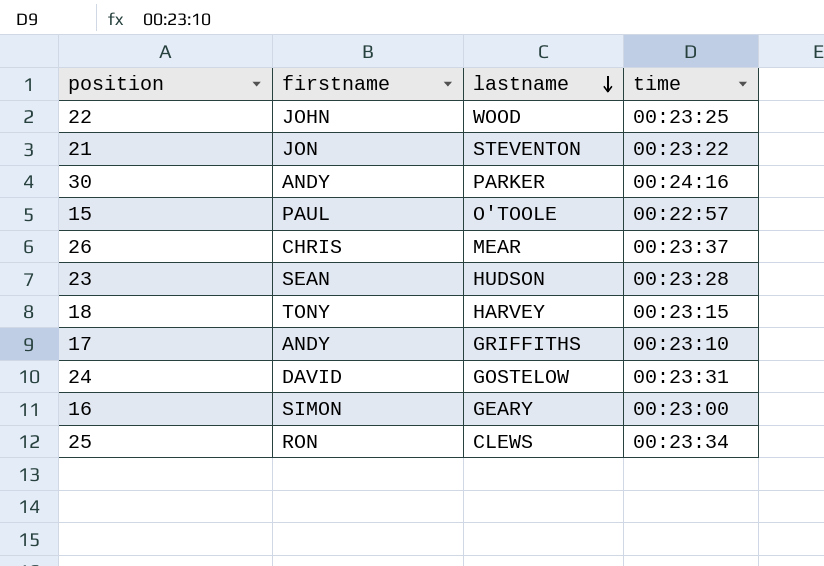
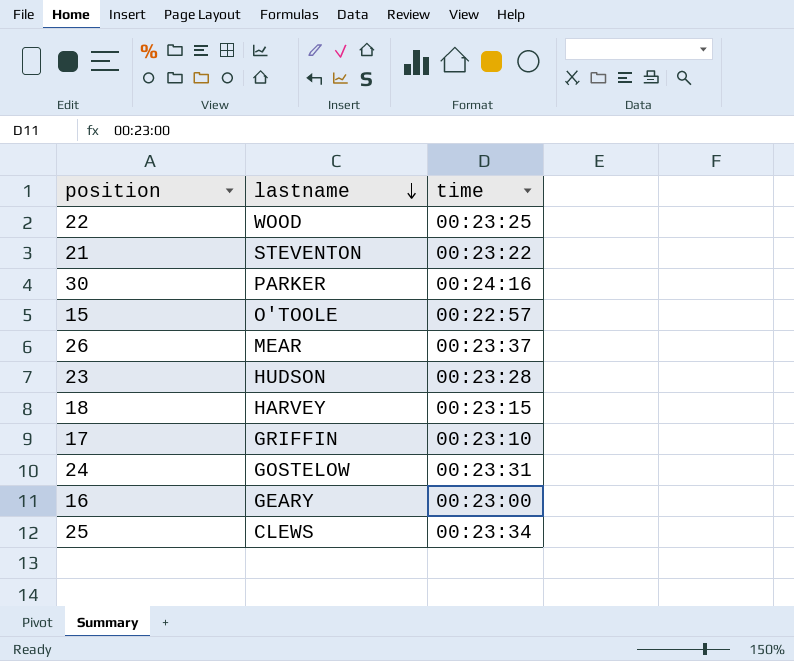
column firstname | position: 2 -> none
17 | lastname: GRIFFITHS -> GRIFFIN

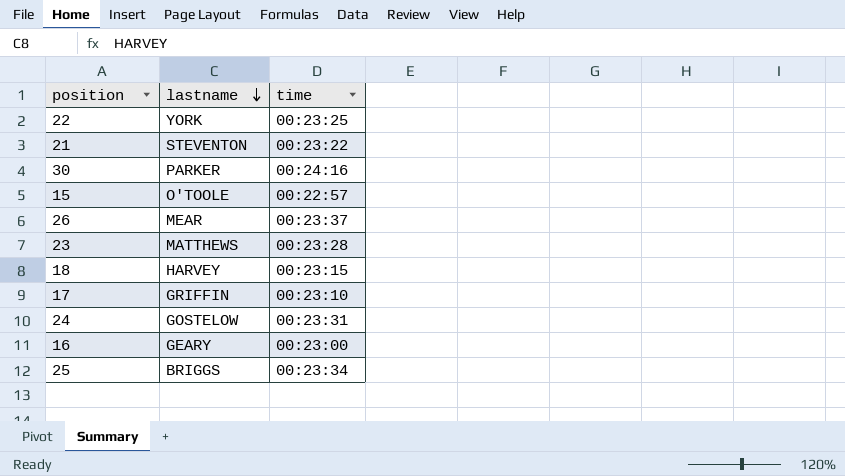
22 | lastname: WOOD -> YORK
23 | lastname: HUDSON -> MATTHEWS
25 | lastname: CLEWS -> BRIGGS

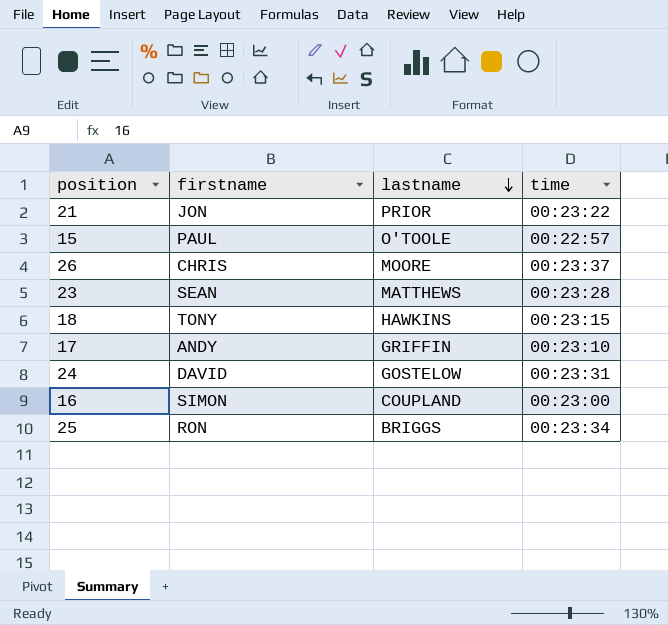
column firstname | position: none -> 2
row 22: YORK | 00:23:25 -> none
row 30: PARKER | 00:24:16 -> none
21 | lastname: STEVENTON -> PRIOR
26 | lastname: MEAR -> MOORE
18 | lastname: HARVEY -> HAWKINS
16 | lastname: GEARY -> COUPLAND

